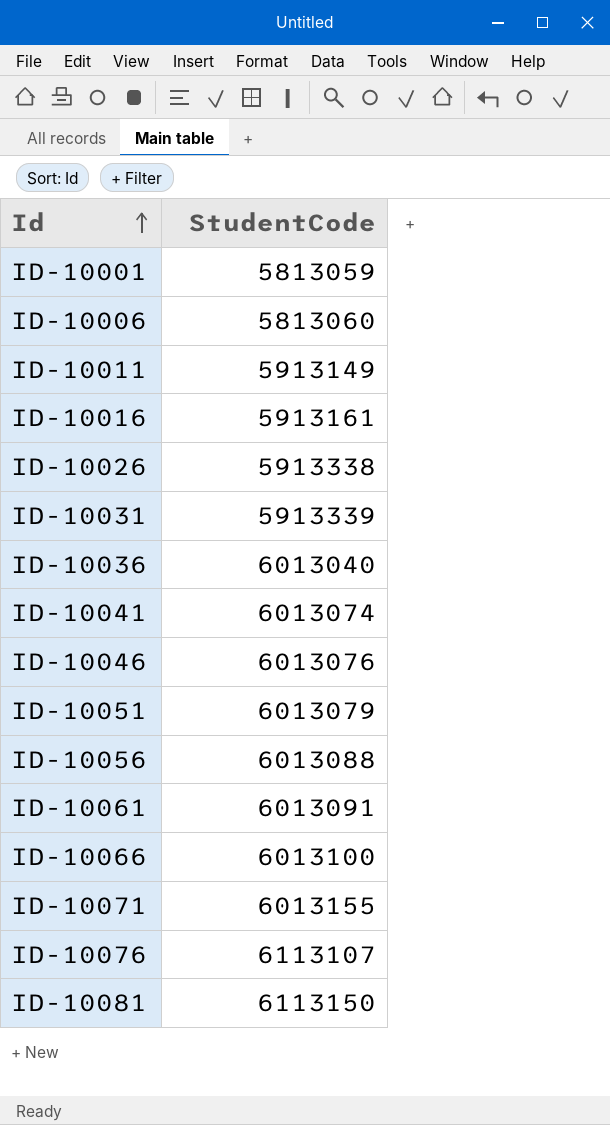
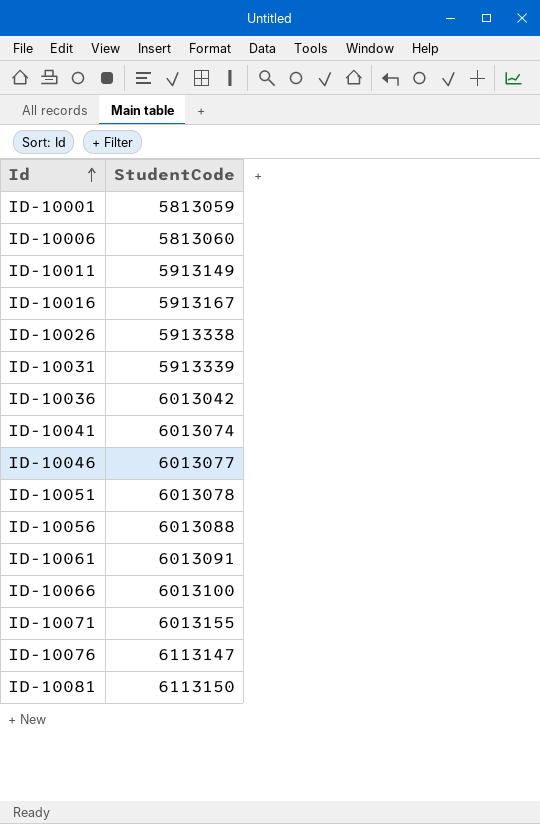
ID-10016 | StudentCode: 5913161 -> 5913167
ID-10036 | StudentCode: 6013040 -> 6013042
ID-10046 | StudentCode: 6013076 -> 6013077
ID-10051 | StudentCode: 6013079 -> 6013078
ID-10076 | StudentCode: 6113107 -> 6113147

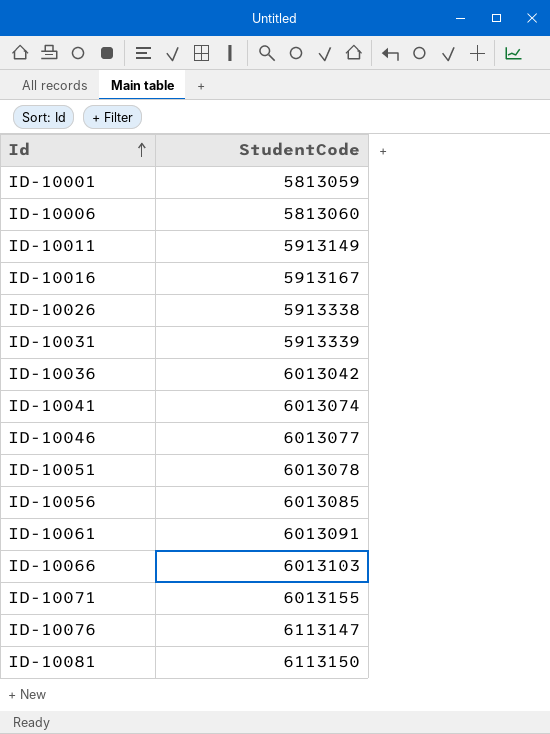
ID-10056 | StudentCode: 6013088 -> 6013085
ID-10066 | StudentCode: 6013100 -> 6013103

